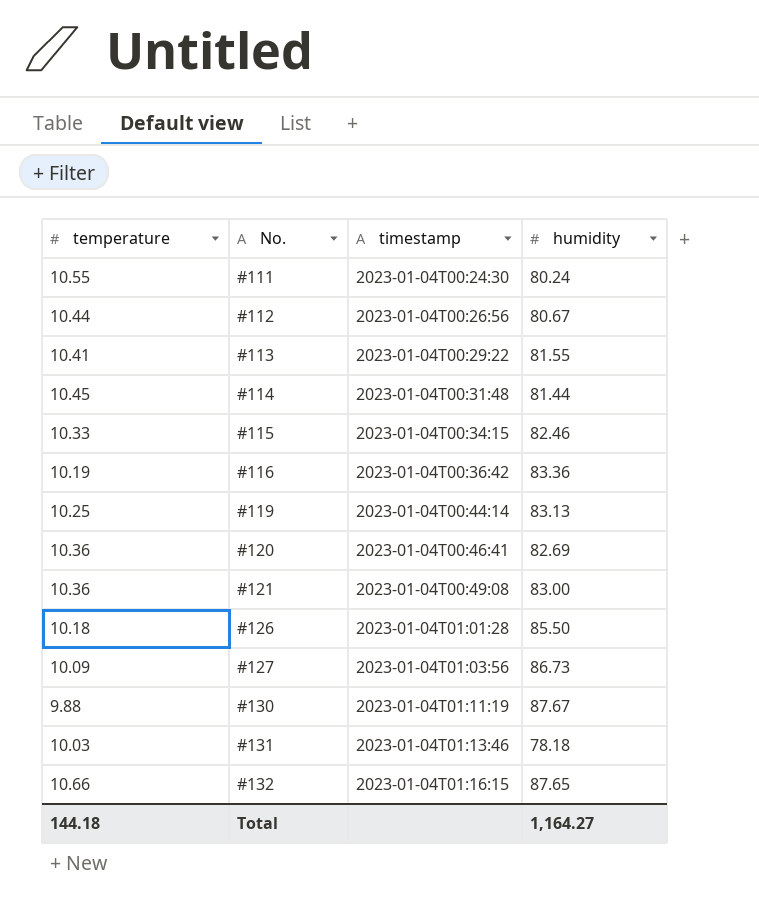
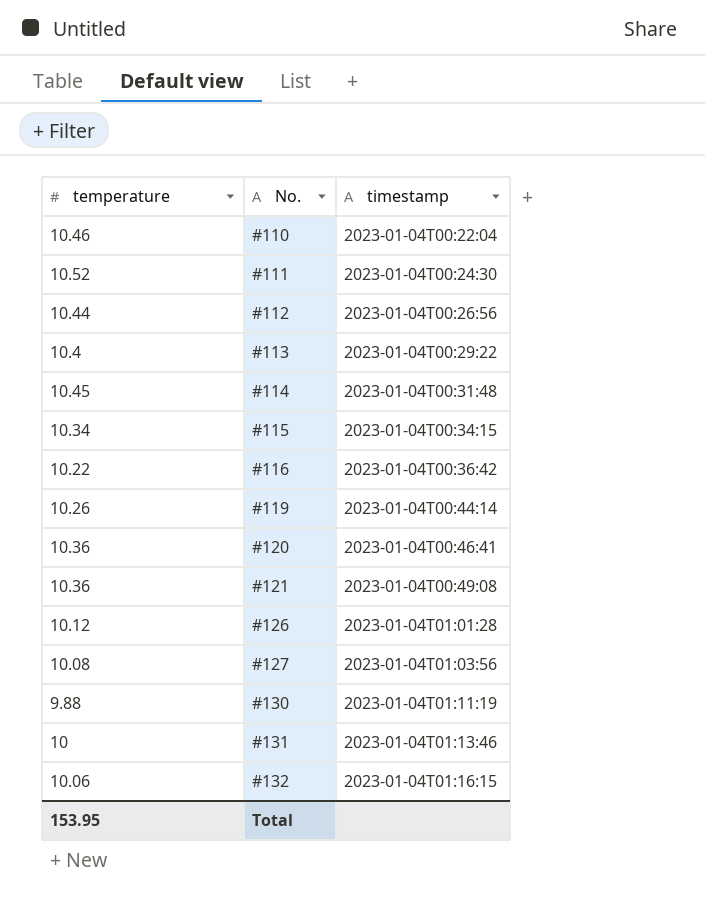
column humidity | position: 4 -> none
row #110: none -> 10.46 | 2023-01-04T00:22:04
#111 | temperature: 10.55 -> 10.52
#113 | temperature: 10.41 -> 10.4
#115 | temperature: 10.33 -> 10.34
#116 | temperature: 10.19 -> 10.22
#119 | temperature: 10.25 -> 10.26
#126 | temperature: 10.18 -> 10.12
#127 | temperature: 10.09 -> 10.08
#131 | temperature: 10.03 -> 10
#132 | temperature: 10.66 -> 10.06
Total | temperature: 144.18 -> 153.95

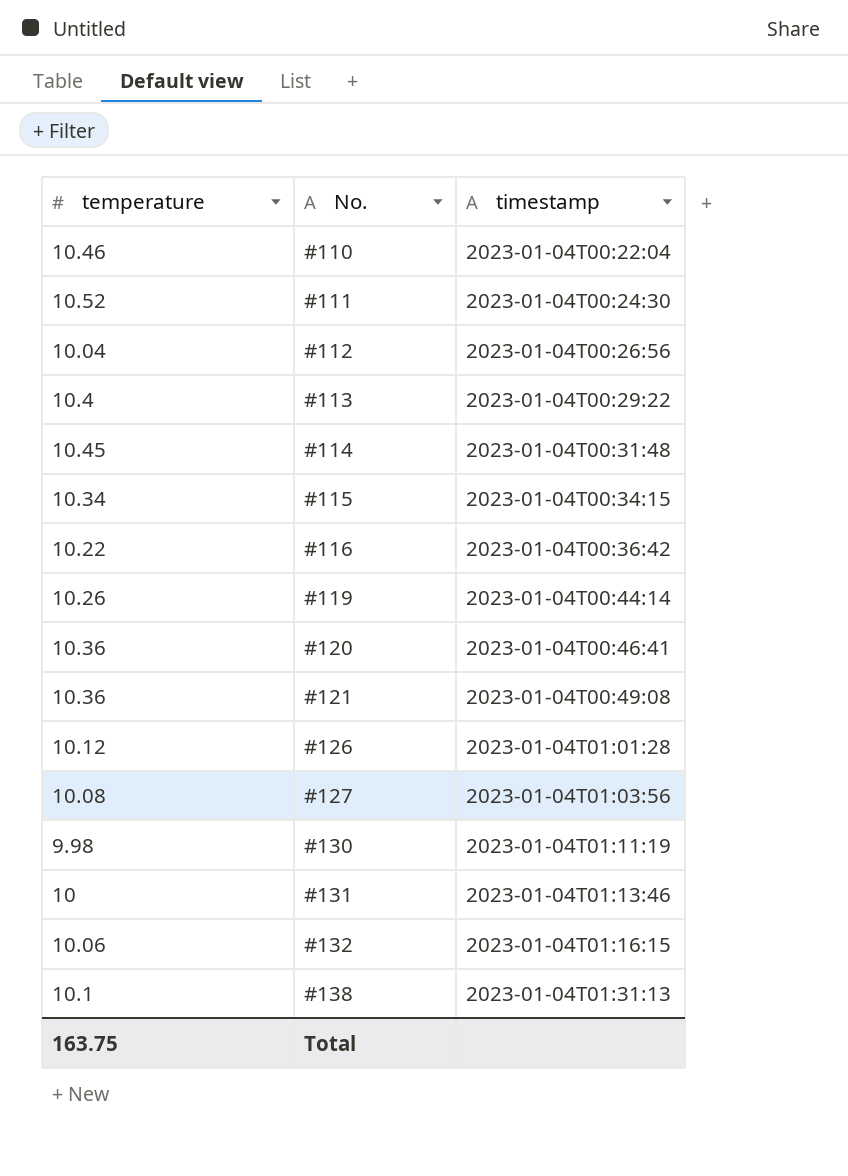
#112 | temperature: 10.44 -> 10.04
#130 | temperature: 9.88 -> 9.98
row #138: none -> 10.1 | 2023-01-04T01:31:13
Total | temperature: 153.95 -> 163.75

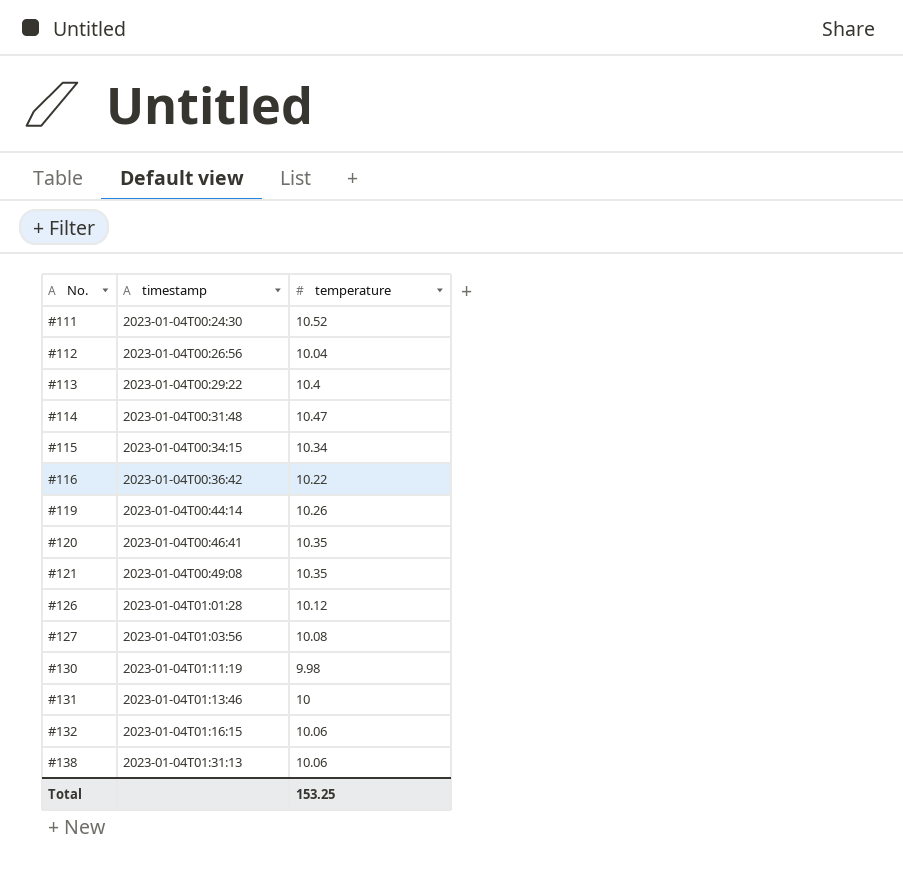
column temperature | position: 1 -> 3
row #110: 10.46 | 2023-01-04T00:22:04 -> none
#114 | temperature: 10.45 -> 10.47
#120 | temperature: 10.36 -> 10.35
#121 | temperature: 10.36 -> 10.35
#138 | temperature: 10.1 -> 10.06
Total | temperature: 163.75 -> 153.25

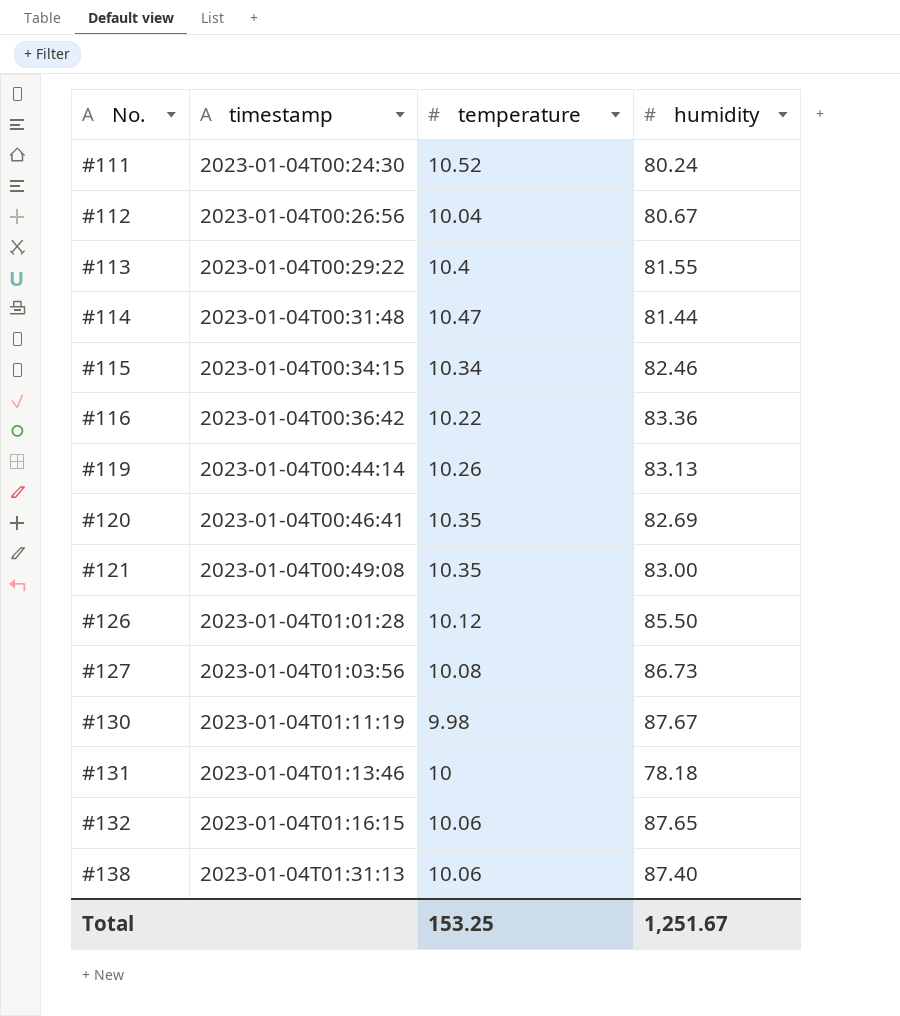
column humidity | position: none -> 4

